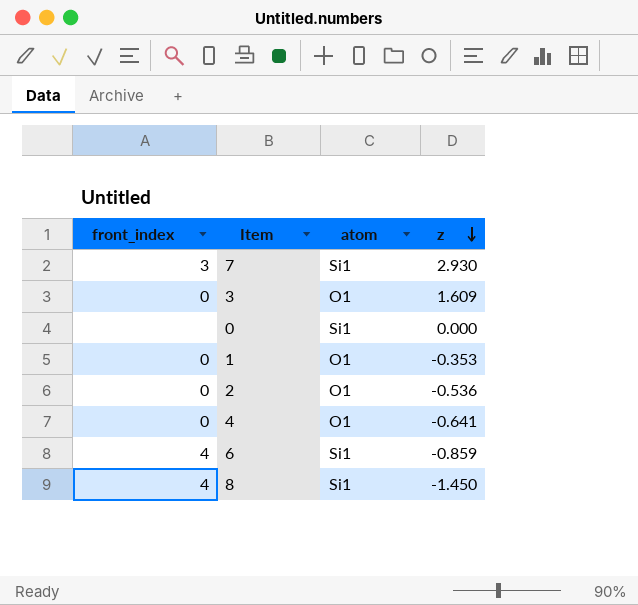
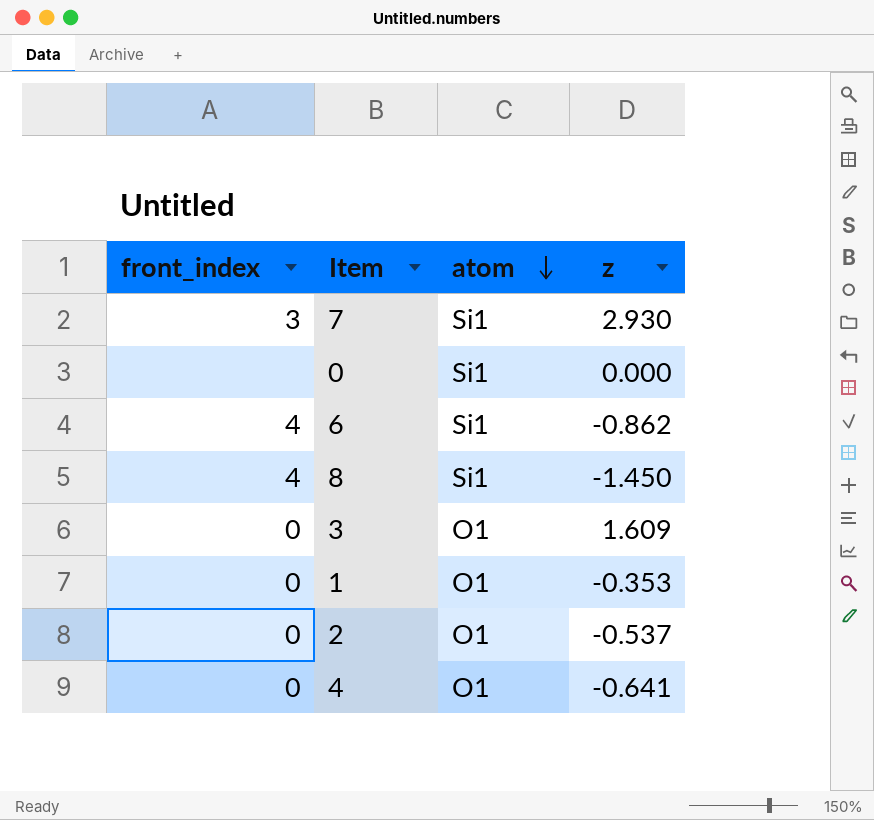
row order: z descending -> atom descending
6 | z: -0.859 -> -0.862
2 | z: -0.536 -> -0.537

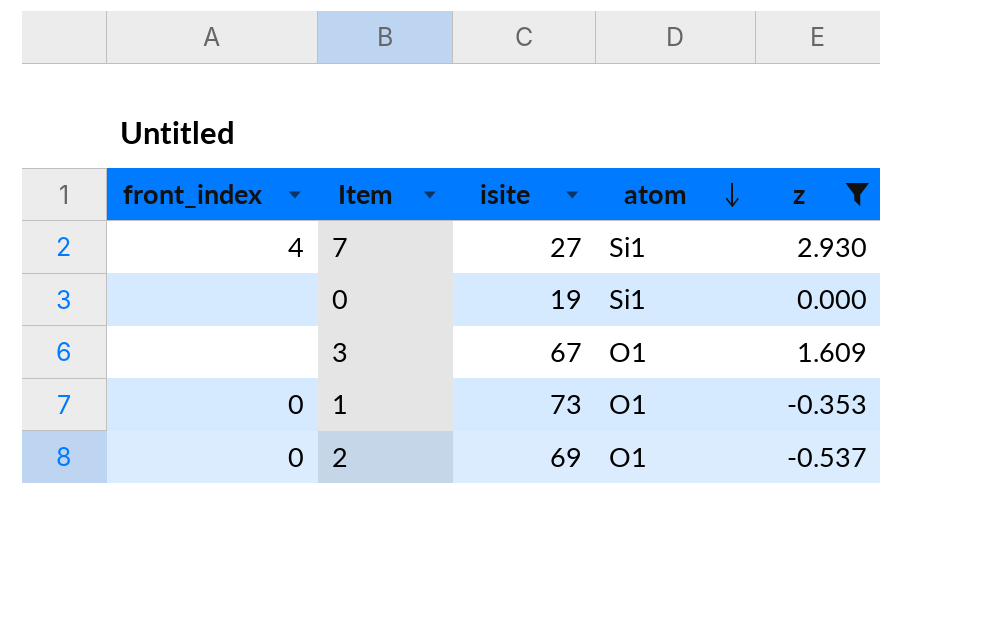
filter: none -> z >= -0.537
column isite | position: none -> 3
7 | front_index: 3 -> 4
3 | front_index: 0 -> none

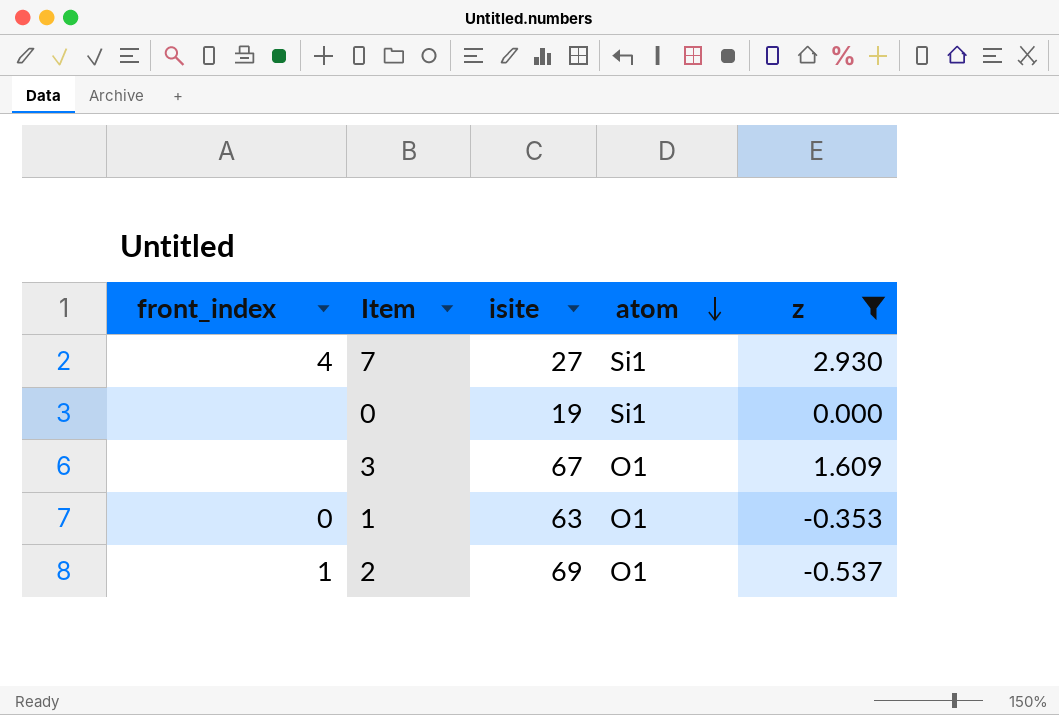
1 | isite: 73 -> 63
2 | front_index: 0 -> 1

